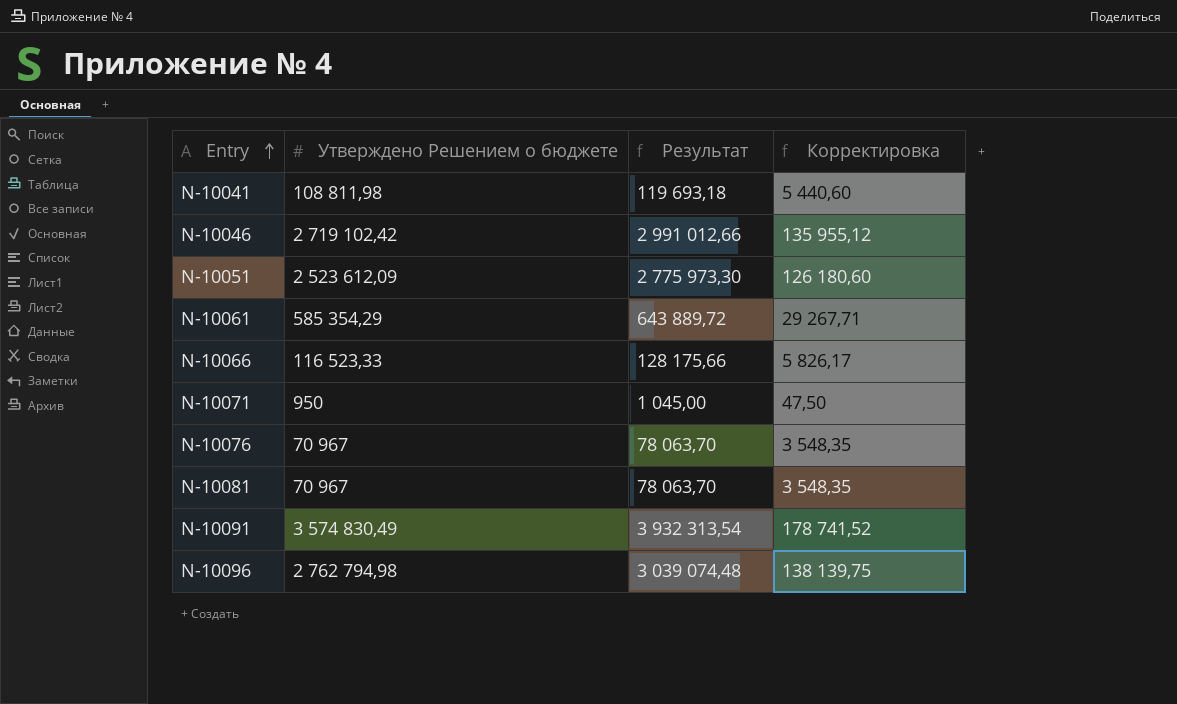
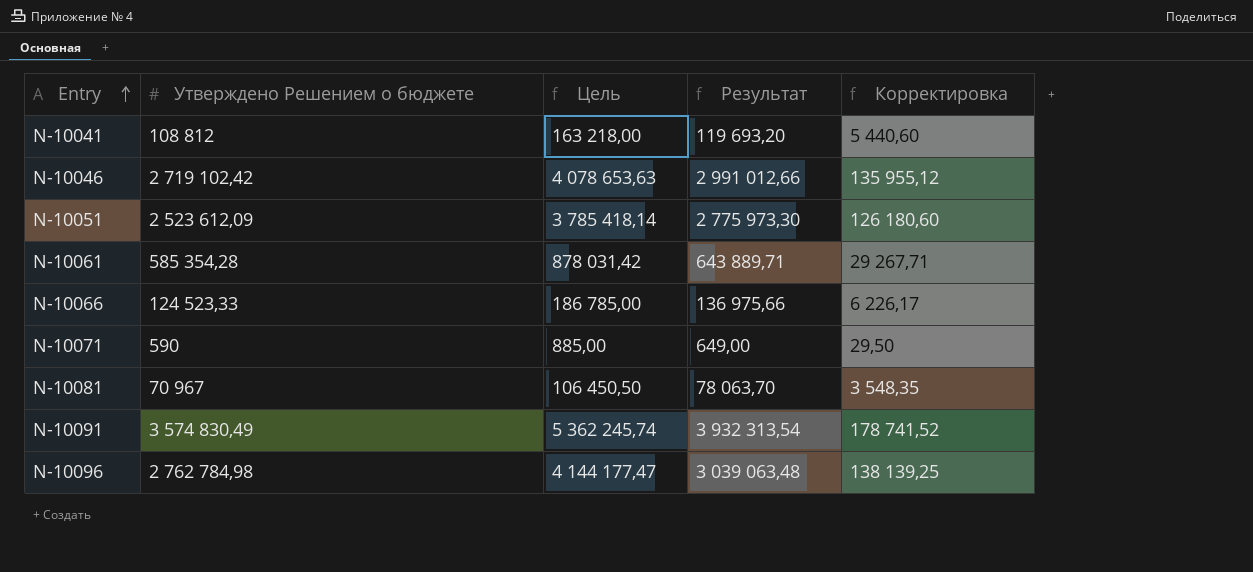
column Цель | formula: none -> [Утверждено Решением о бюджете] * 1,5
row N-10076: 70 967 | 78 063,70 | 3 548,35 -> none
N-10041 | Утверждено Решением о бюджете: 108 811,98 -> 108 812
N-10041 | Результат: 119 693,18 -> 119 693,20
N-10061 | Утверждено Решением о бюджете: 585 354,29 -> 585 354,28
N-10061 | Результат: 643 889,72 -> 643 889,71
N-10066 | Утверждено Решением о бюджете: 116 523,33 -> 124 523,33
N-10066 | Результат: 128 175,66 -> 136 975,66
N-10066 | Корректировка: 5 826,17 -> 6 226,17
N-10071 | Утверждено Решением о бюджете: 950 -> 590
N-10071 | Результат: 1 045,00 -> 649,00
N-10071 | Корректировка: 47,50 -> 29,50
N-10096 | Утверждено Решением о бюджете: 2 762 794,98 -> 2 762 784,98
N-10096 | Результат: 3 039 074,48 -> 3 039 063,48
N-10096 | Корректировка: 138 139,75 -> 138 139,25

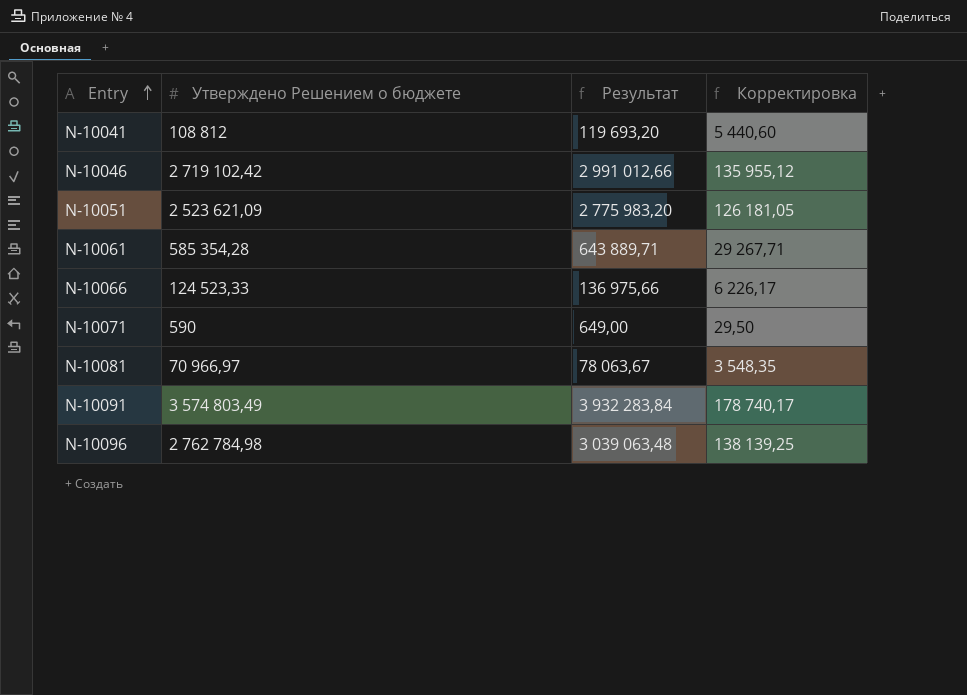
column Цель | formula: [Утверждено Решением о бюджете] * 1,5 -> none
N-10051 | Утверждено Решением о бюджете: 2 523 612,09 -> 2 523 621,09
N-10051 | Результат: 2 775 973,30 -> 2 775 983,20
N-10051 | Корректировка: 126 180,60 -> 126 181,05
N-10081 | Утверждено Решением о бюджете: 70 967 -> 70 966,97
N-10081 | Результат: 78 063,70 -> 78 063,67
N-10091 | Утверждено Решением о бюджете: 3 574 830,49 -> 3 574 803,49
N-10091 | Результат: 3 932 313,54 -> 3 932 283,84
N-10091 | Корректировка: 178 741,52 -> 178 740,17

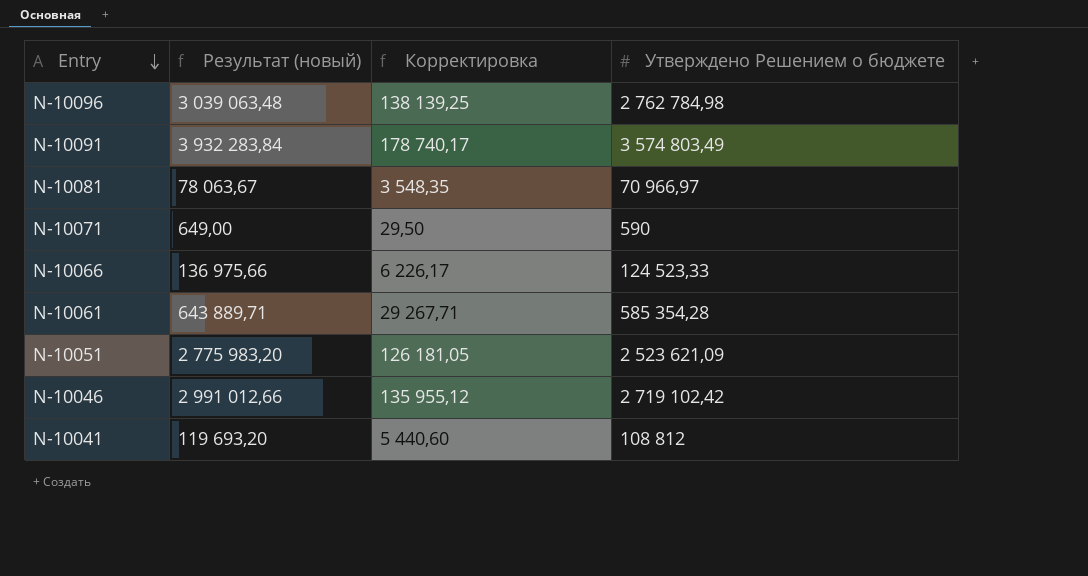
row order: Entry ascending -> Entry descending
column name: Результат -> Результат (новый)
column Утверждено Решением о бюджете | position: 2 -> 4

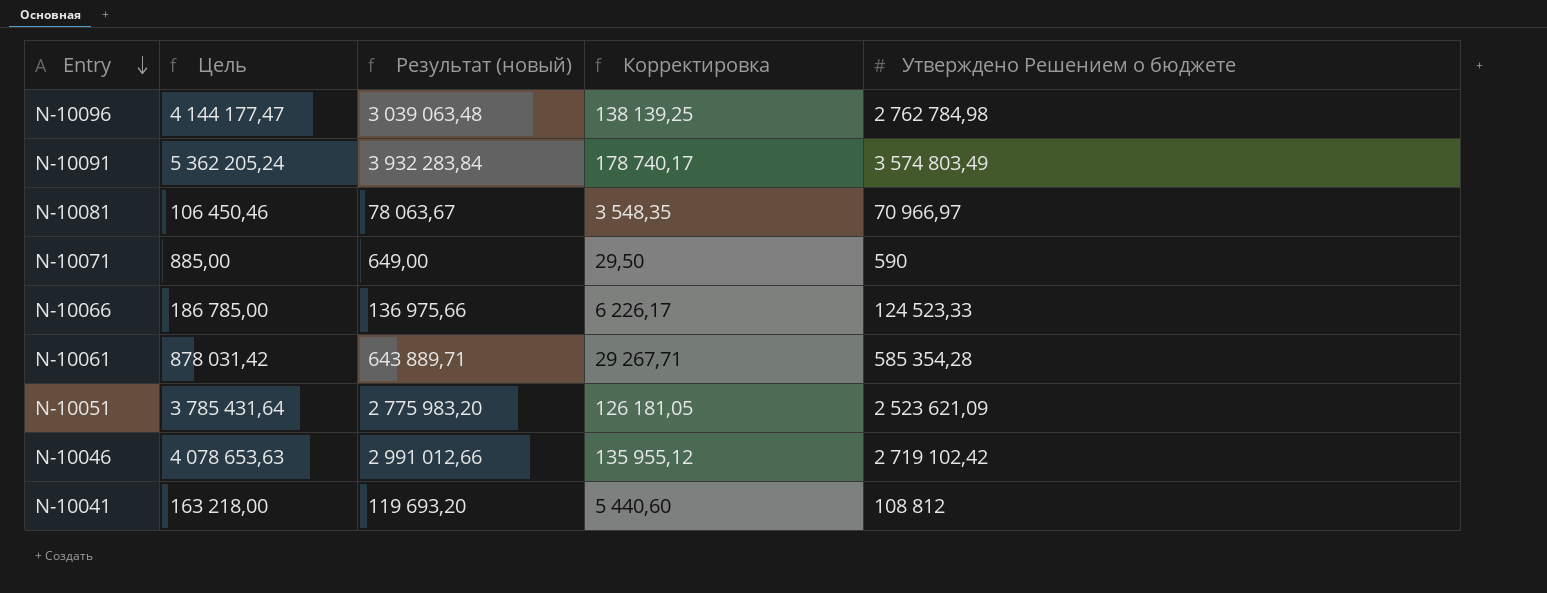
column Цель | formula: none -> [Утверждено Решением о бюджете] * 1,5

